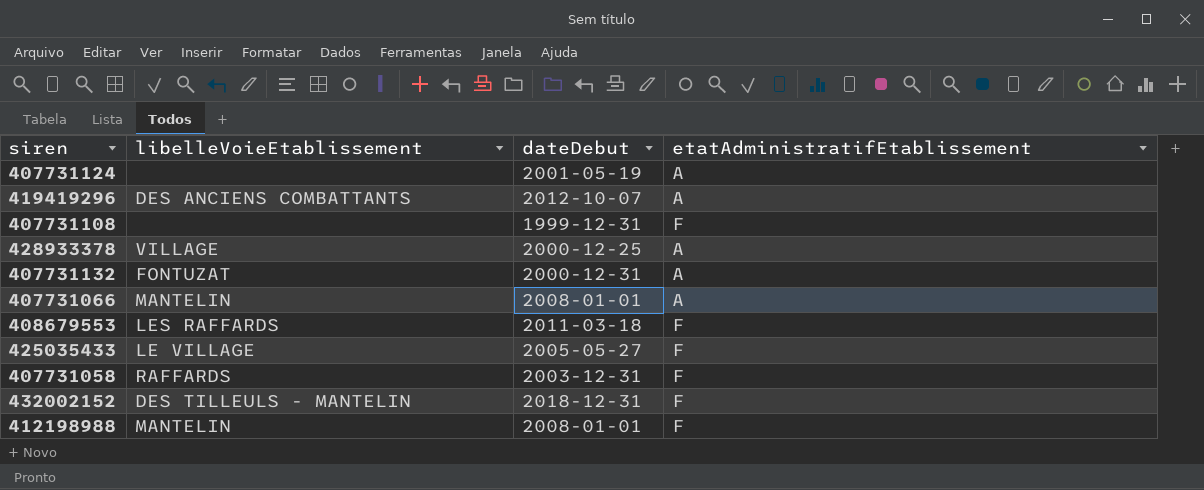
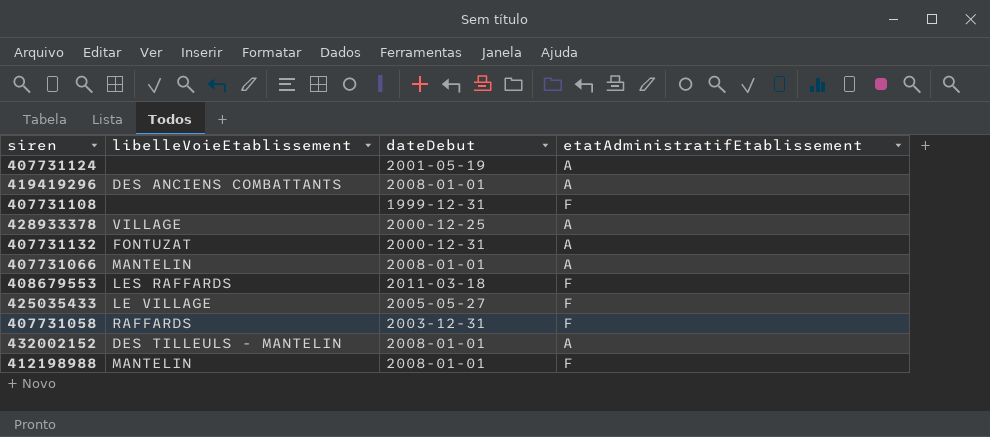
419419296 | dateDebut: 2012-10-07 -> 2008-01-01
432002152 | dateDebut: 2018-12-31 -> 2008-01-01
432002152 | etatAdministratifEtablissement: F -> A

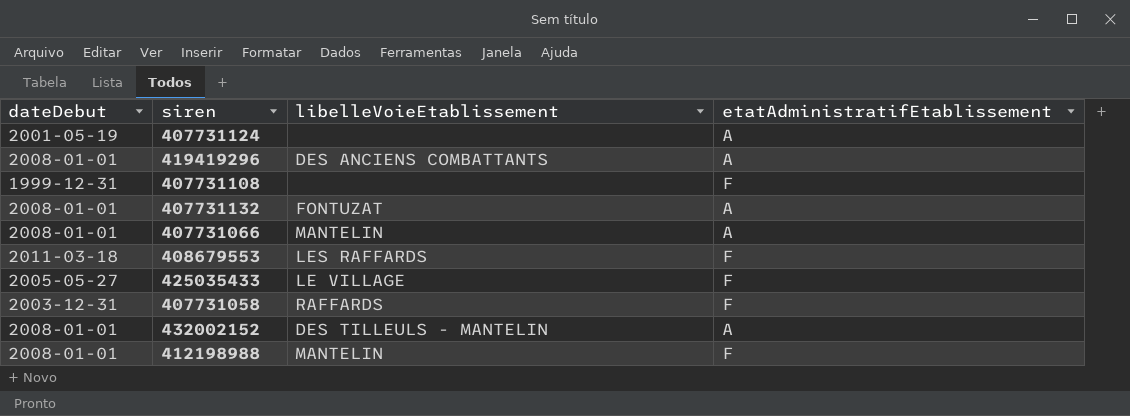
column dateDebut | position: 3 -> 1
row 428933378: VILLAGE | 2000-12-25 | A -> none
407731132 | dateDebut: 2000-12-31 -> 2008-01-01

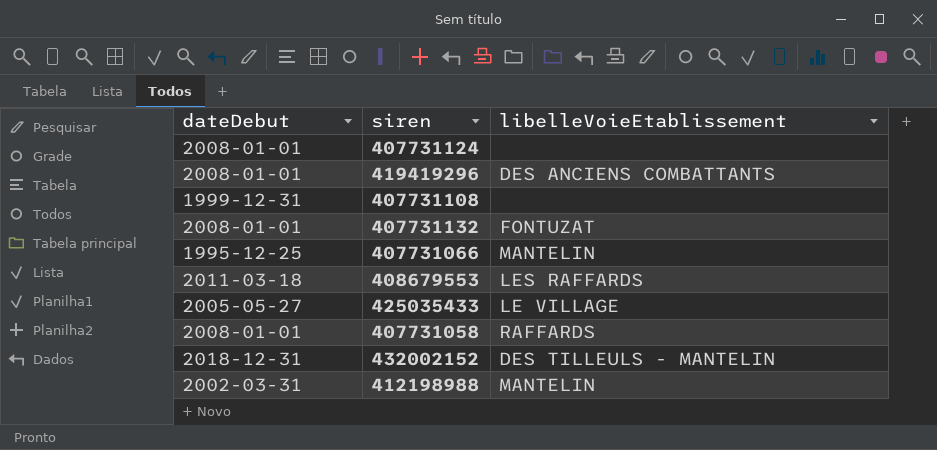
column etatAdministratifEtablissement | position: 4 -> none
407731124 | dateDebut: 2001-05-19 -> 2008-01-01
407731066 | dateDebut: 2008-01-01 -> 1995-12-25
407731058 | dateDebut: 2003-12-31 -> 2008-01-01
432002152 | dateDebut: 2008-01-01 -> 2018-12-31
412198988 | dateDebut: 2008-01-01 -> 2002-03-31

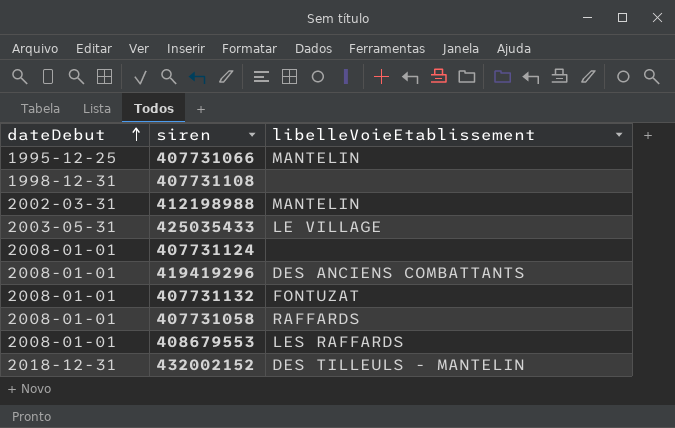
row order: none -> dateDebut ascending
407731108 | dateDebut: 1999-12-31 -> 1998-12-31
425035433 | dateDebut: 2005-05-27 -> 2003-05-31
408679553 | dateDebut: 2011-03-18 -> 2008-01-01

